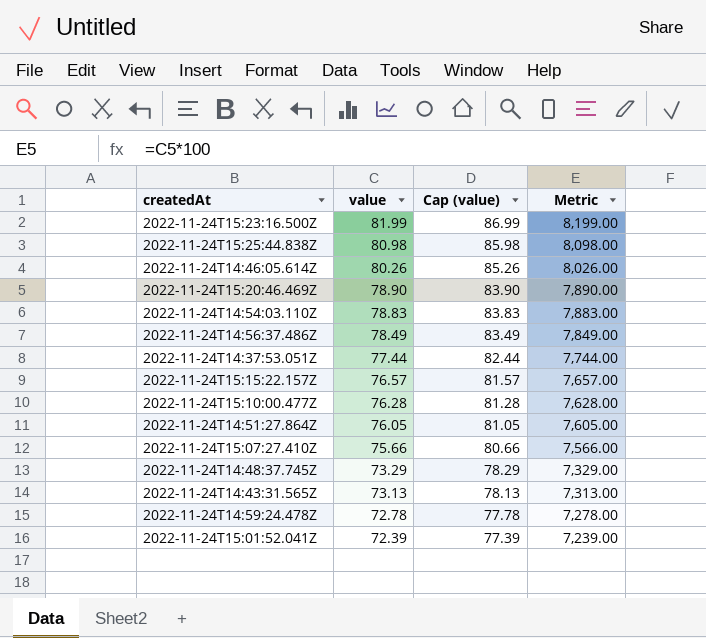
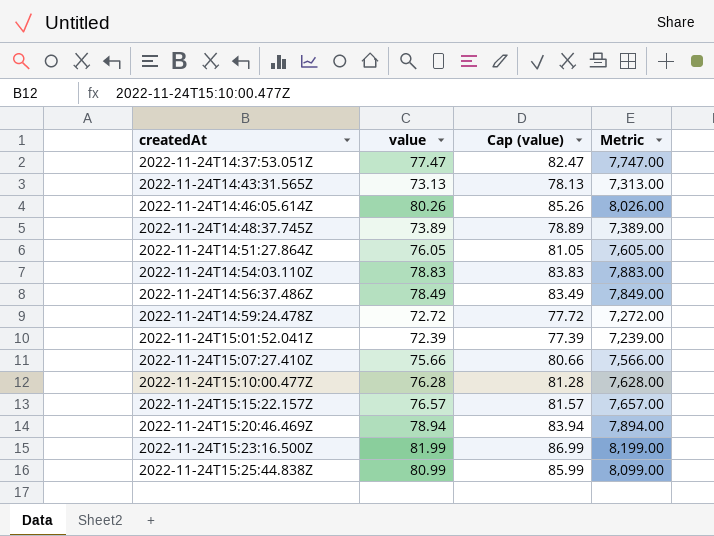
row order: value descending -> createdAt ascending
2022-11-24T14:37:53.051Z | value: 77.44 -> 77.47
2022-11-24T14:37:53.051Z | Cap (value): 82.44 -> 82.47
2022-11-24T14:37:53.051Z | Metric: 7,744.00 -> 7,747.00
2022-11-24T14:48:37.745Z | value: 73.29 -> 73.89
2022-11-24T14:48:37.745Z | Cap (value): 78.29 -> 78.89
2022-11-24T14:48:37.745Z | Metric: 7,329.00 -> 7,389.00
2022-11-24T14:59:24.478Z | value: 72.78 -> 72.72
2022-11-24T14:59:24.478Z | Cap (value): 77.78 -> 77.72
2022-11-24T14:59:24.478Z | Metric: 7,278.00 -> 7,272.00
2022-11-24T15:20:46.469Z | value: 78.90 -> 78.94
2022-11-24T15:20:46.469Z | Cap (value): 83.90 -> 83.94
2022-11-24T15:20:46.469Z | Metric: 7,890.00 -> 7,894.00
2022-11-24T15:25:44.838Z | value: 80.98 -> 80.99
2022-11-24T15:25:44.838Z | Cap (value): 85.98 -> 85.99
2022-11-24T15:25:44.838Z | Metric: 8,098.00 -> 8,099.00

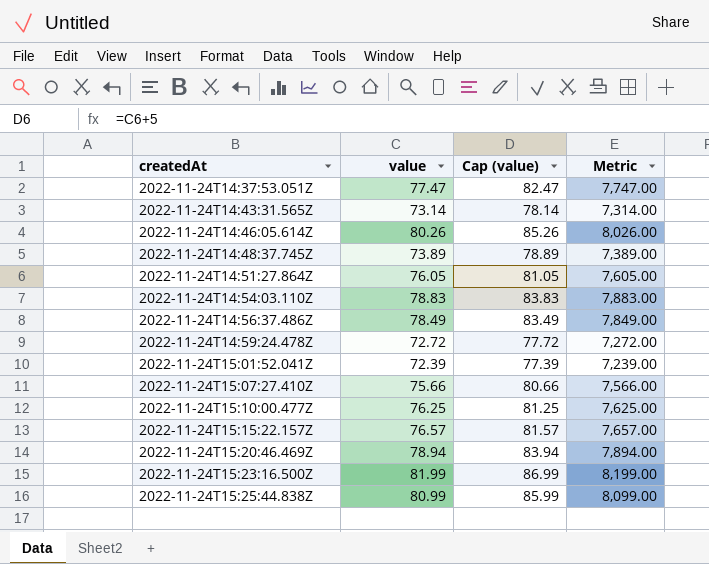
2022-11-24T14:43:31.565Z | value: 73.13 -> 73.14
2022-11-24T14:43:31.565Z | Cap (value): 78.13 -> 78.14
2022-11-24T14:43:31.565Z | Metric: 7,313.00 -> 7,314.00
2022-11-24T15:10:00.477Z | value: 76.28 -> 76.25
2022-11-24T15:10:00.477Z | Cap (value): 81.28 -> 81.25
2022-11-24T15:10:00.477Z | Metric: 7,628.00 -> 7,625.00

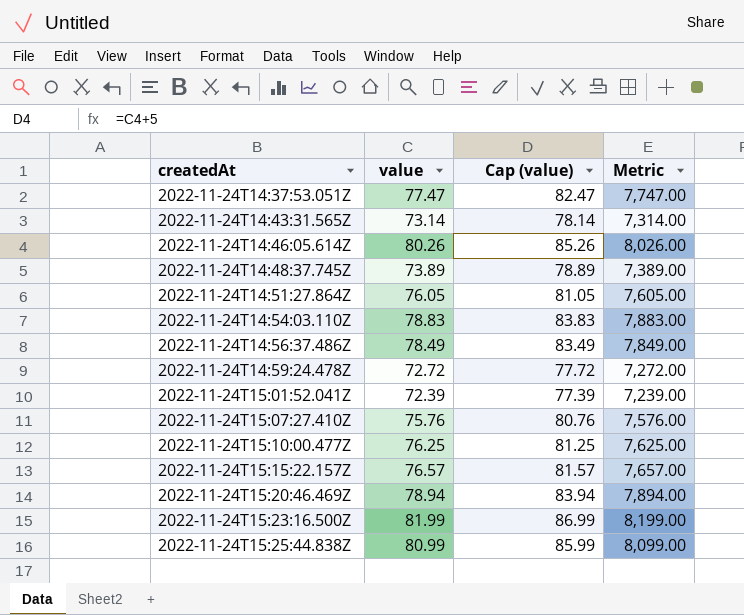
2022-11-24T15:07:27.410Z | value: 75.66 -> 75.76
2022-11-24T15:07:27.410Z | Cap (value): 80.66 -> 80.76
2022-11-24T15:07:27.410Z | Metric: 7,566.00 -> 7,576.00

